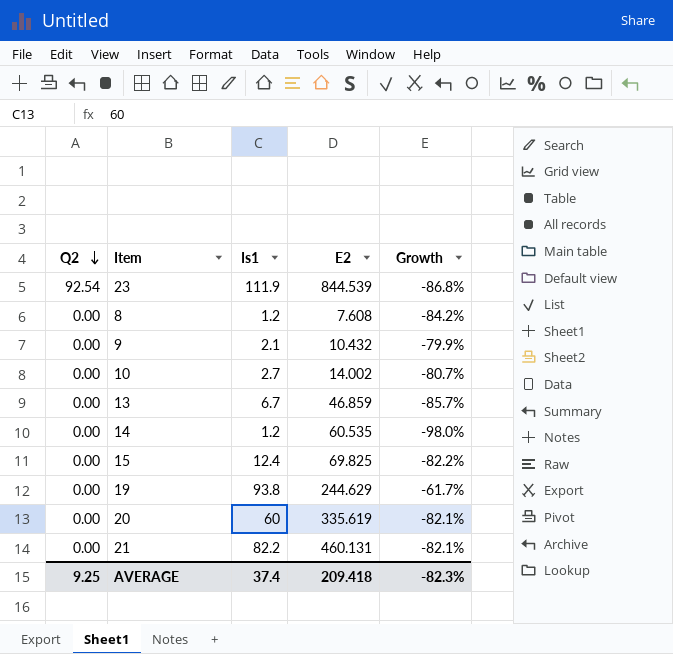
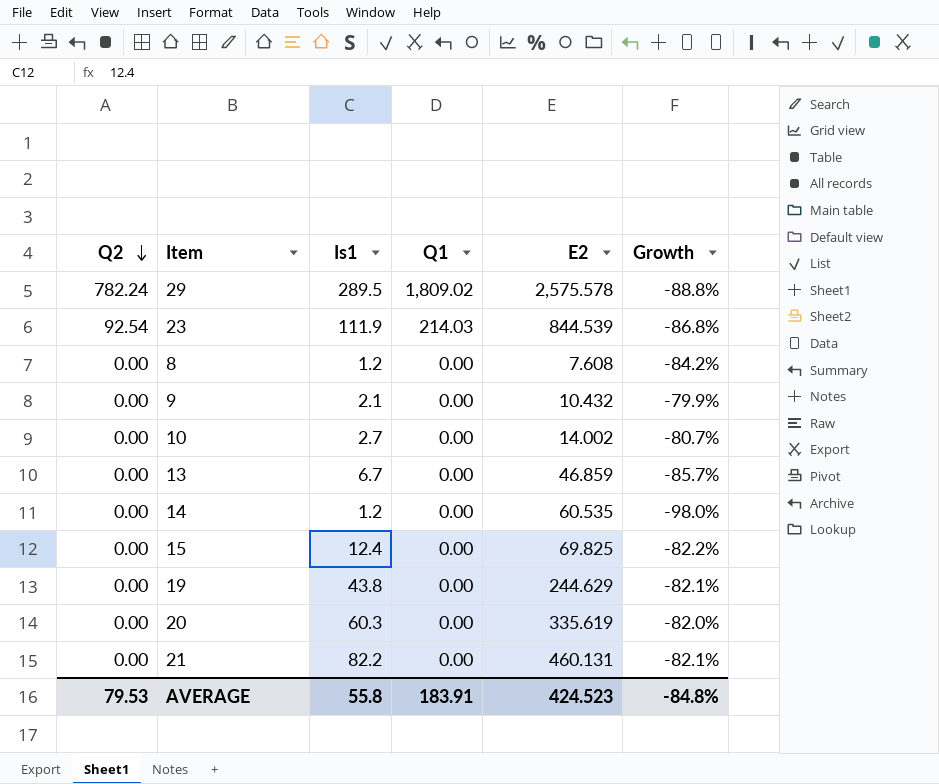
column Q1 | position: none -> 4
row 29: none -> 782.24 | 289.5 | 1,809.02 | 2,575.578 | -88.8%
19 | Is1: 93.8 -> 43.8
19 | Growth: -61.7% -> -82.1%
20 | Is1: 60 -> 60.3
20 | Growth: -82.1% -> -82.0%
AVERAGE | Q2: 9.25 -> 79.53
AVERAGE | Is1: 37.4 -> 55.8
AVERAGE | E2: 209.418 -> 424.523
AVERAGE | Growth: -82.3% -> -84.8%

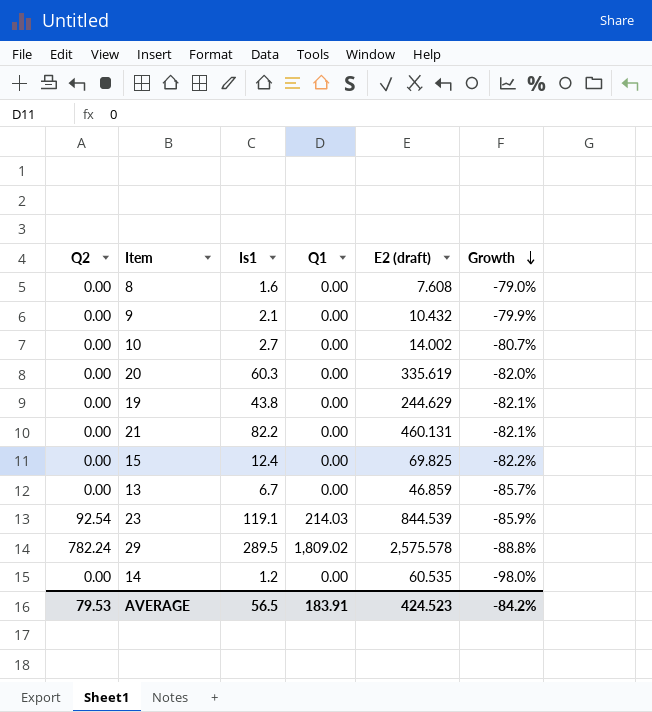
row order: Q2 descending -> Growth descending
column name: E2 -> E2 (draft)
8 | Is1: 1.2 -> 1.6
8 | Growth: -84.2% -> -79.0%
23 | Is1: 111.9 -> 119.1
23 | Growth: -86.8% -> -85.9%
AVERAGE | Is1: 55.8 -> 56.5
AVERAGE | Growth: -84.8% -> -84.2%

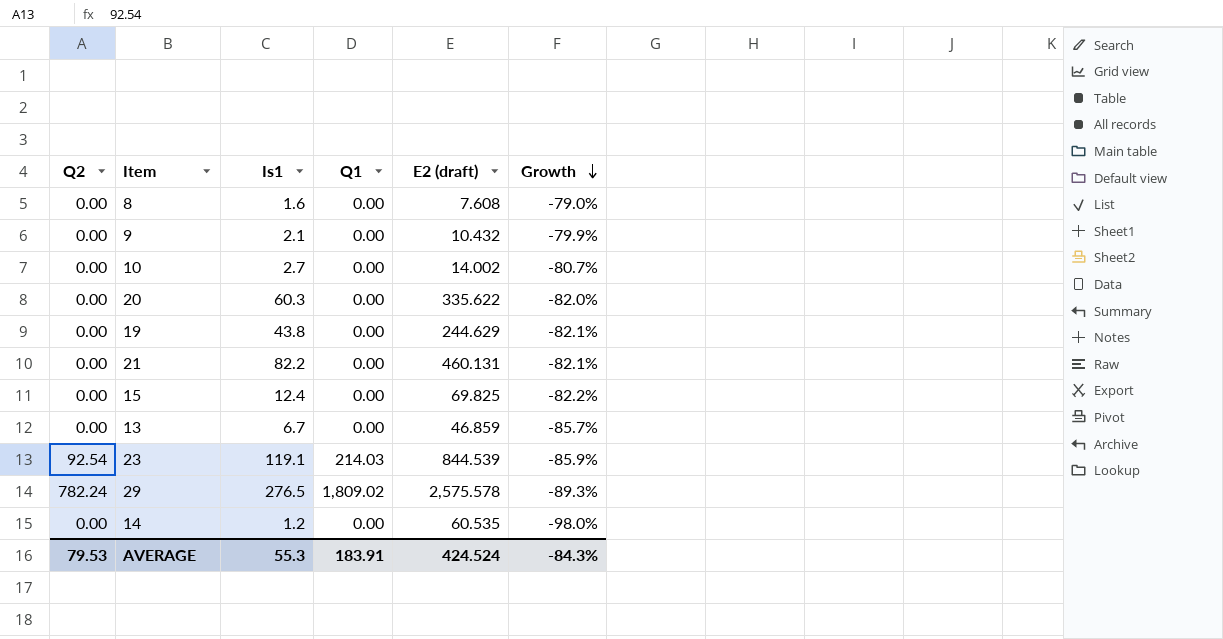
20 | E2 (draft): 335.619 -> 335.622
29 | Is1: 289.5 -> 276.5
29 | Growth: -88.8% -> -89.3%
AVERAGE | Is1: 56.5 -> 55.3
AVERAGE | E2 (draft): 424.523 -> 424.524
AVERAGE | Growth: -84.2% -> -84.3%

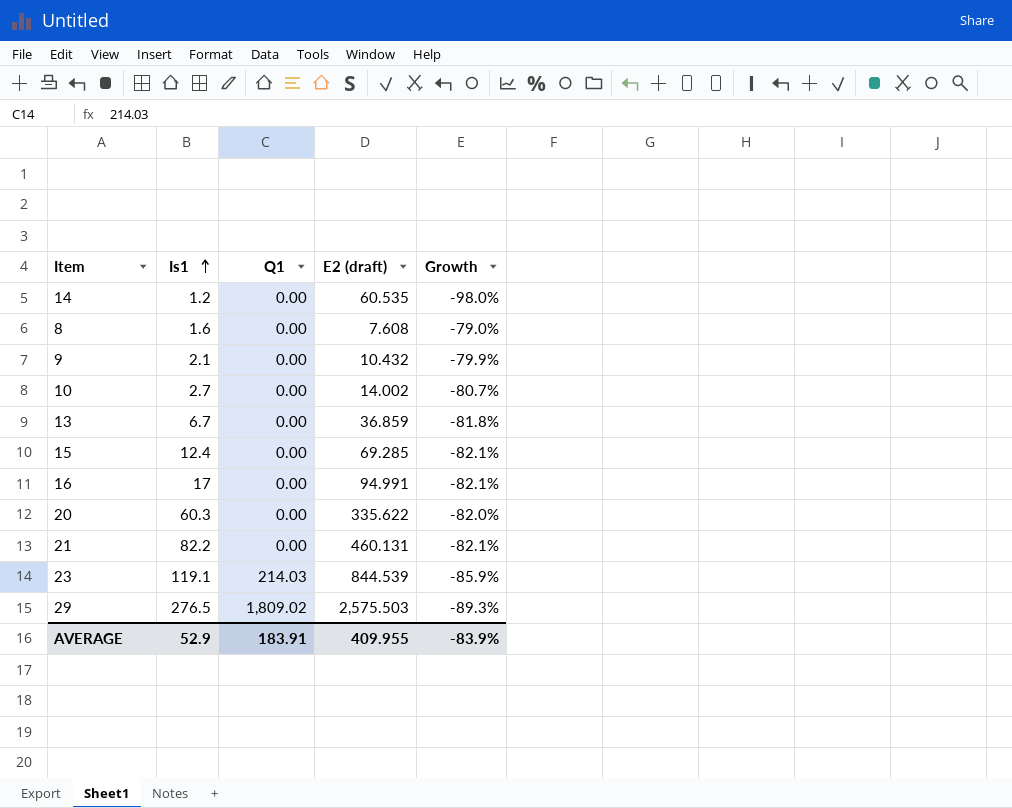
row order: Growth descending -> Is1 ascending
column Q2 | position: 1 -> none
row 19: 0.00 | 43.8 | 0.00 | 244.629 | -82.1% -> none
13 | E2 (draft): 46.859 -> 36.859
13 | Growth: -85.7% -> -81.8%
15 | E2 (draft): 69.825 -> 69.285
15 | Growth: -82.2% -> -82.1%
row 16: none -> 17 | 0.00 | 94.991 | -82.1%
29 | E2 (draft): 2,575.578 -> 2,575.503
AVERAGE | Is1: 55.3 -> 52.9
AVERAGE | E2 (draft): 424.524 -> 409.955
AVERAGE | Growth: -84.3% -> -83.9%

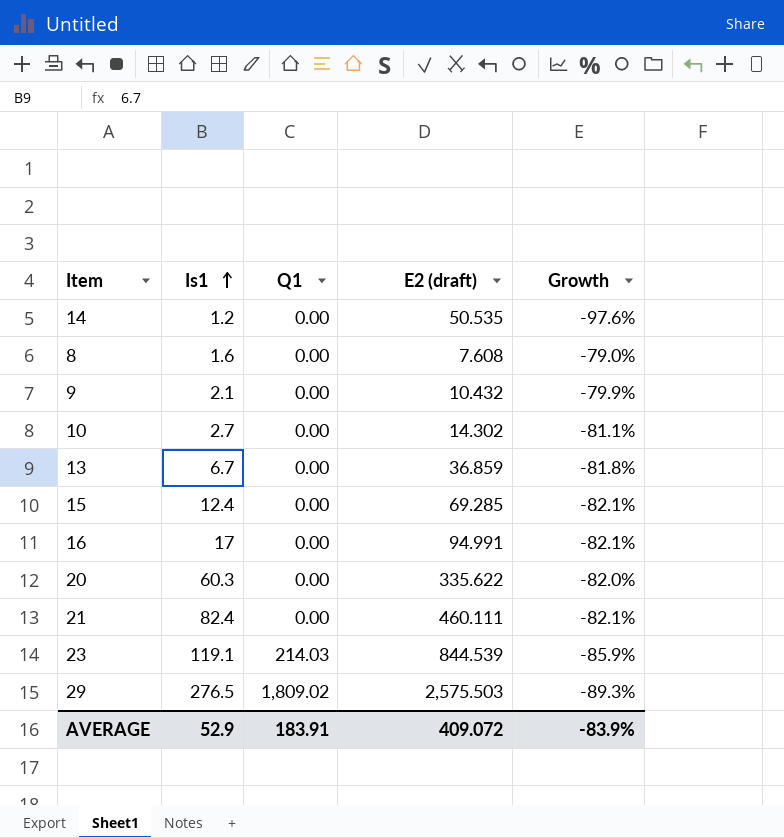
14 | E2 (draft): 60.535 -> 50.535
14 | Growth: -98.0% -> -97.6%
10 | E2 (draft): 14.002 -> 14.302
10 | Growth: -80.7% -> -81.1%
21 | Is1: 82.2 -> 82.4
21 | E2 (draft): 460.131 -> 460.111
AVERAGE | E2 (draft): 409.955 -> 409.072

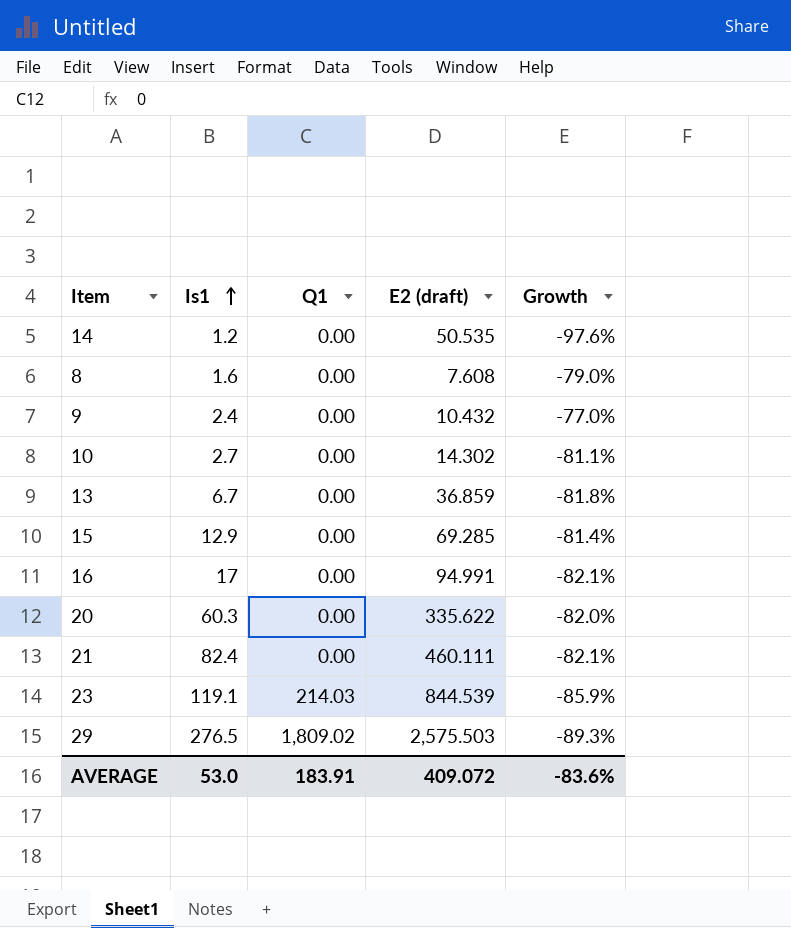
9 | Is1: 2.1 -> 2.4
9 | Growth: -79.9% -> -77.0%
15 | Is1: 12.4 -> 12.9
15 | Growth: -82.1% -> -81.4%
AVERAGE | Is1: 52.9 -> 53.0
AVERAGE | Growth: -83.9% -> -83.6%

